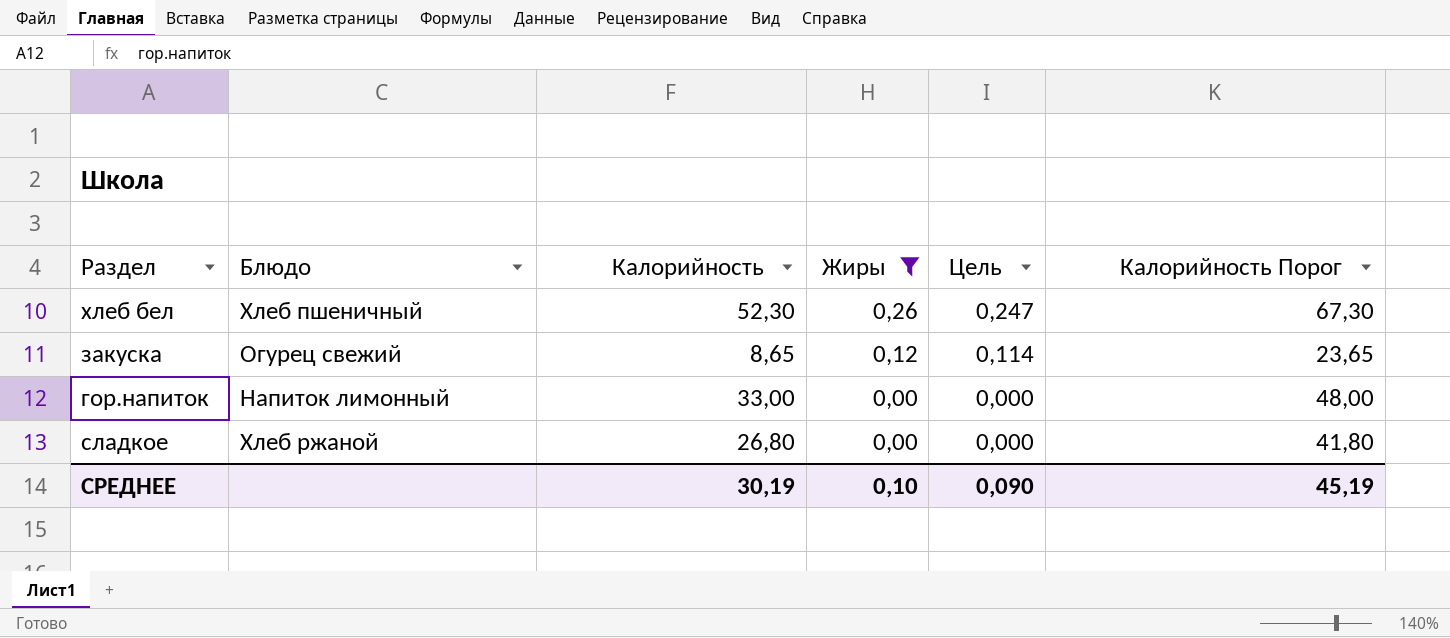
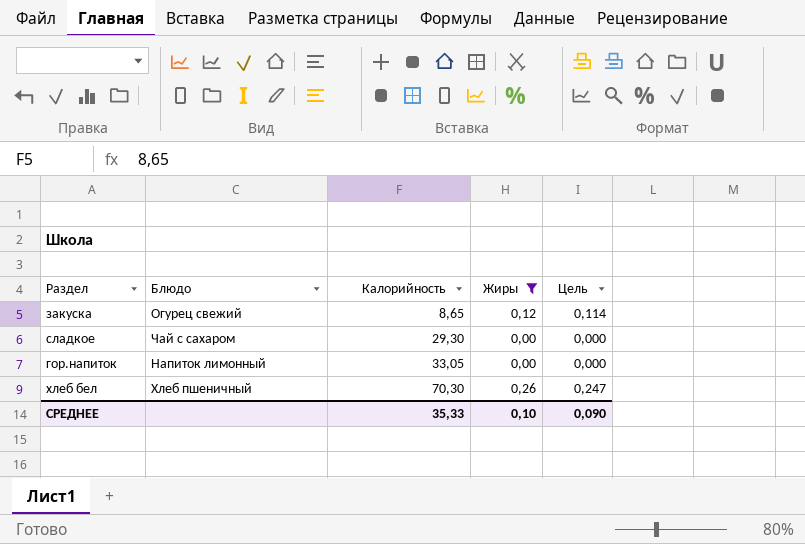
row order: Жиры descending -> Калорийность ascending
column Калорийность Порог | formula: [Калорийность] + 15 -> none
сладкое | Блюдо: Хлеб ржаной -> Чай с сахаром
сладкое | Калорийность: 26,80 -> 29,30
гор.напиток | Калорийность: 33,00 -> 33,05
хлеб бел | Калорийность: 52,30 -> 70,30
СРЕДНЕЕ | Калорийность: 30,19 -> 35,33

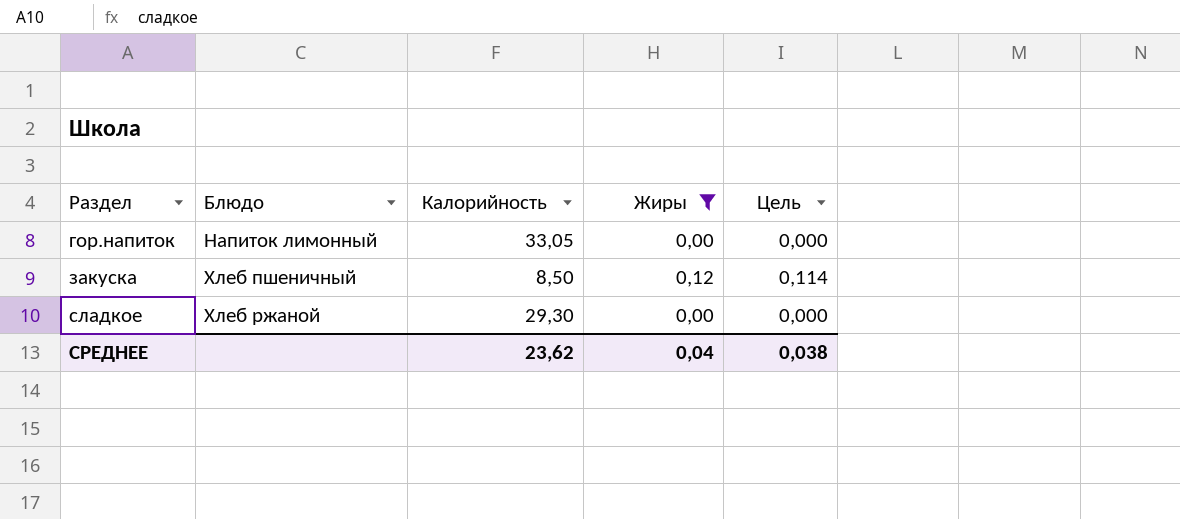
row order: Калорийность ascending -> Раздел ascending
row хлеб бел: Хлеб пшеничный | 70,30 | 0,26 | 0,247 -> none
закуска | Блюдо: Огурец свежий -> Хлеб пшеничный
закуска | Калорийность: 8,65 -> 8,50
сладкое | Блюдо: Чай с сахаром -> Хлеб ржаной
СРЕДНЕЕ | Калорийность: 35,33 -> 23,62
СРЕДНЕЕ | Жиры: 0,10 -> 0,04
СРЕДНЕЕ | Цель: 0,090 -> 0,038

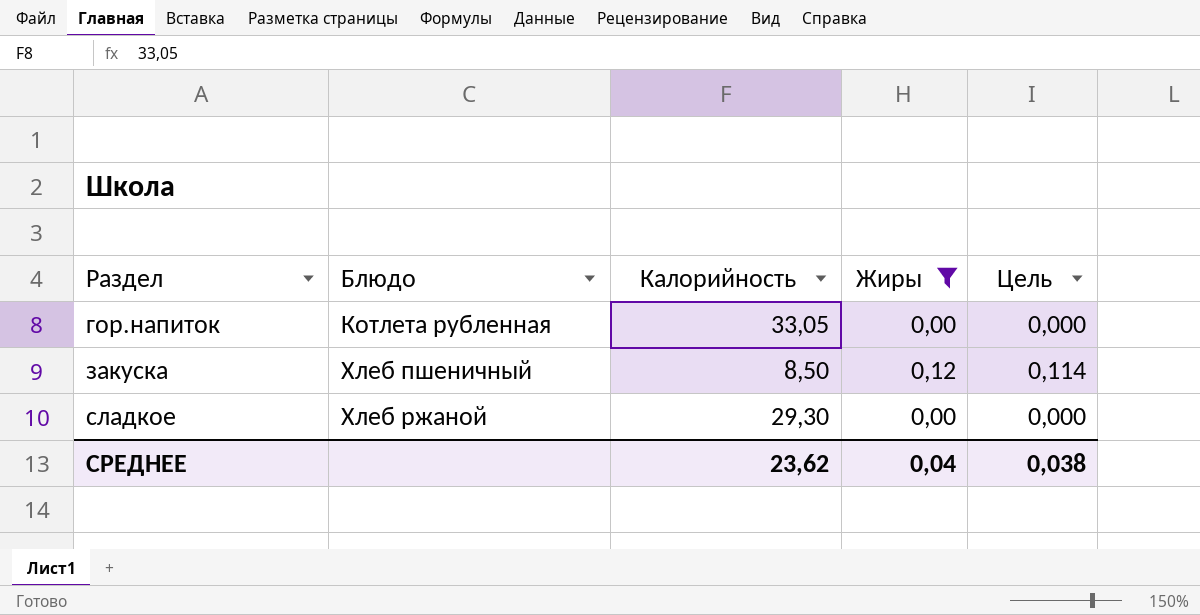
гор.напиток | Блюдо: Напиток лимонный -> Котлета рубленная

